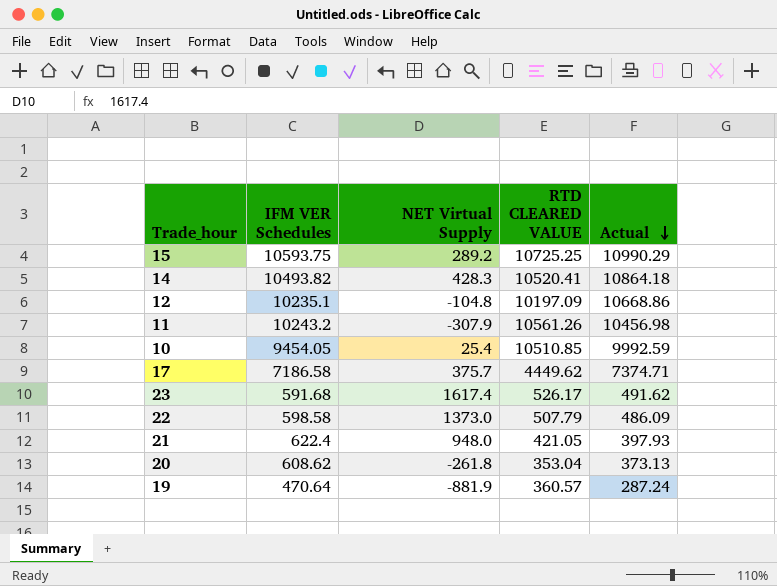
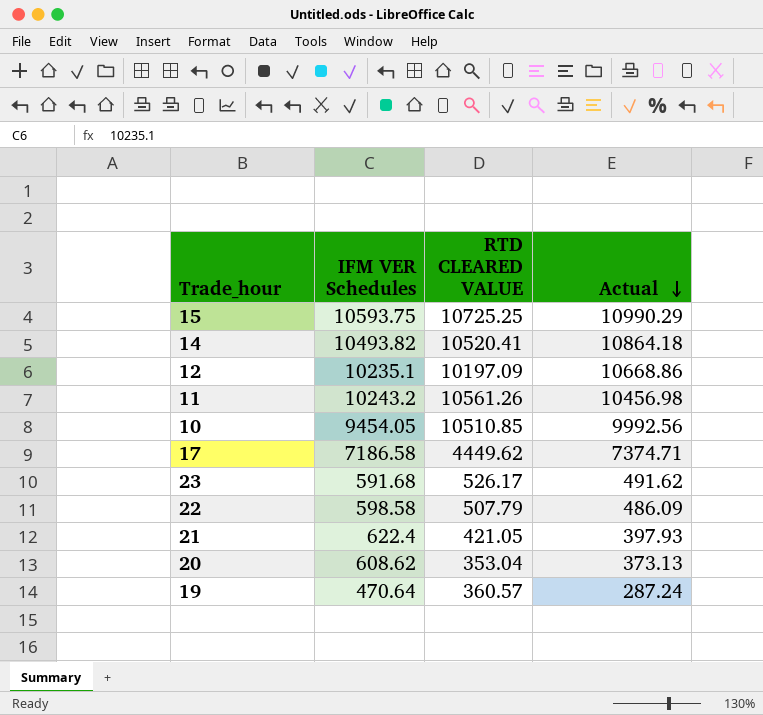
column NET Virtual Supply | position: 3 -> none
10 | Actual: 9992.59 -> 9992.56

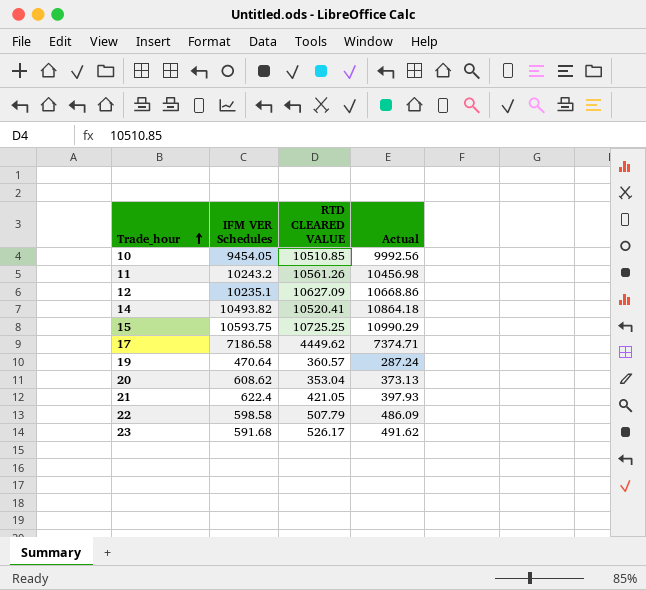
row order: Actual descending -> Trade_hour ascending
12 | RTD CLEARED VALUE: 10197.09 -> 10627.09

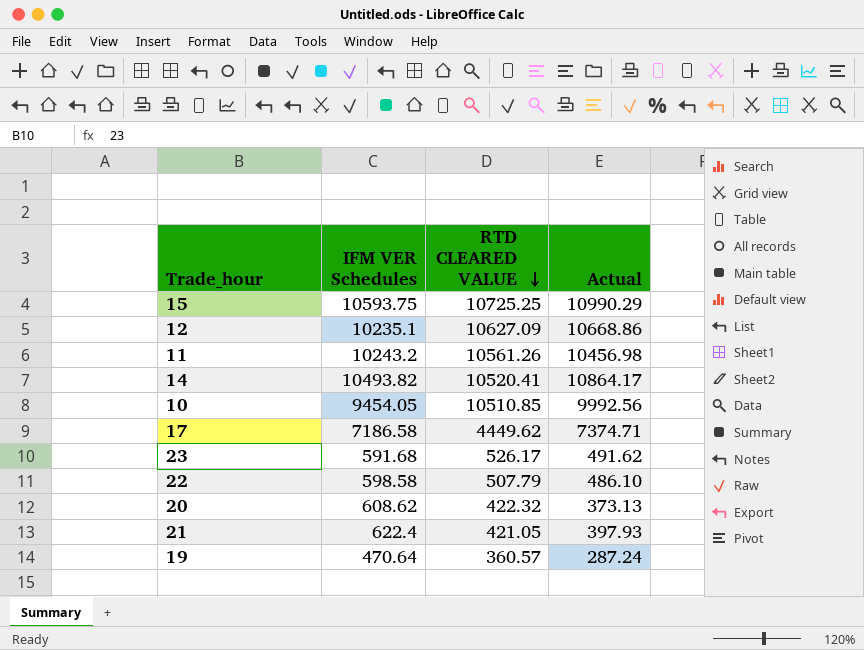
row order: Trade_hour ascending -> RTD CLEARED VALUE descending
14 | Actual: 10864.18 -> 10864.17
22 | Actual: 486.09 -> 486.10
20 | RTD CLEARED VALUE: 353.04 -> 422.32

